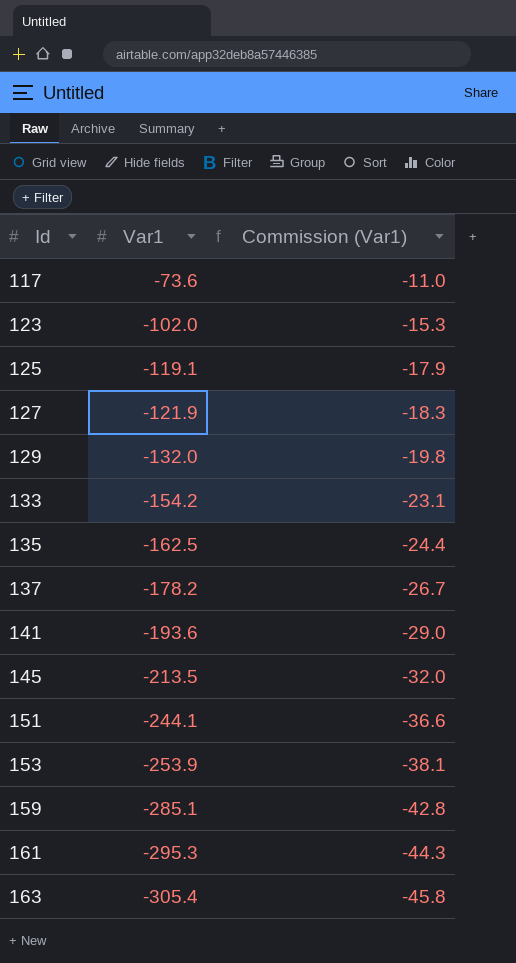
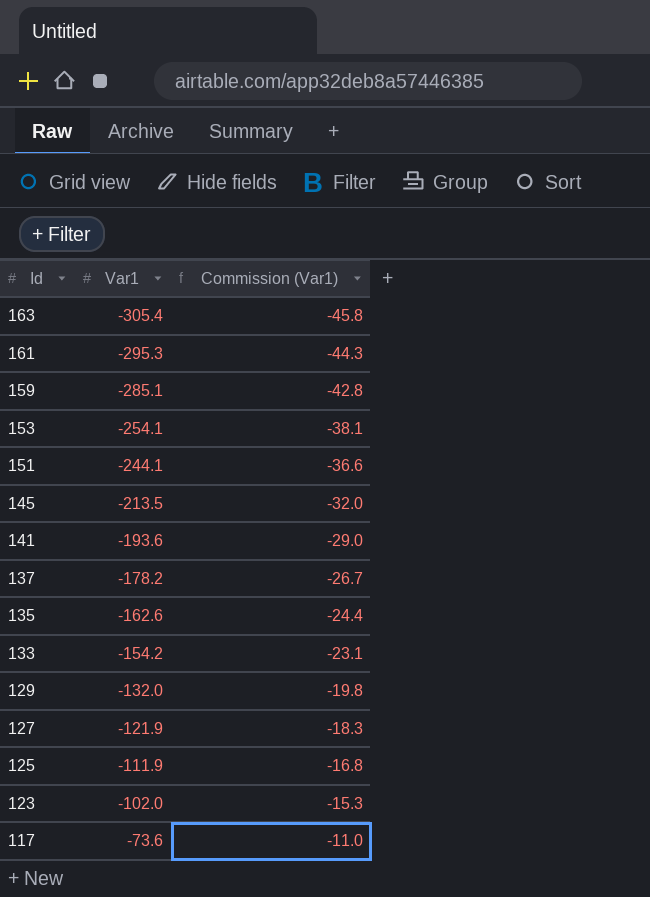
row order: Id ascending -> Id descending
153 | Var1: -253.9 -> -254.1
135 | Var1: -162.5 -> -162.6
125 | Var1: -119.1 -> -111.9
125 | Commission (Var1): -17.9 -> -16.8

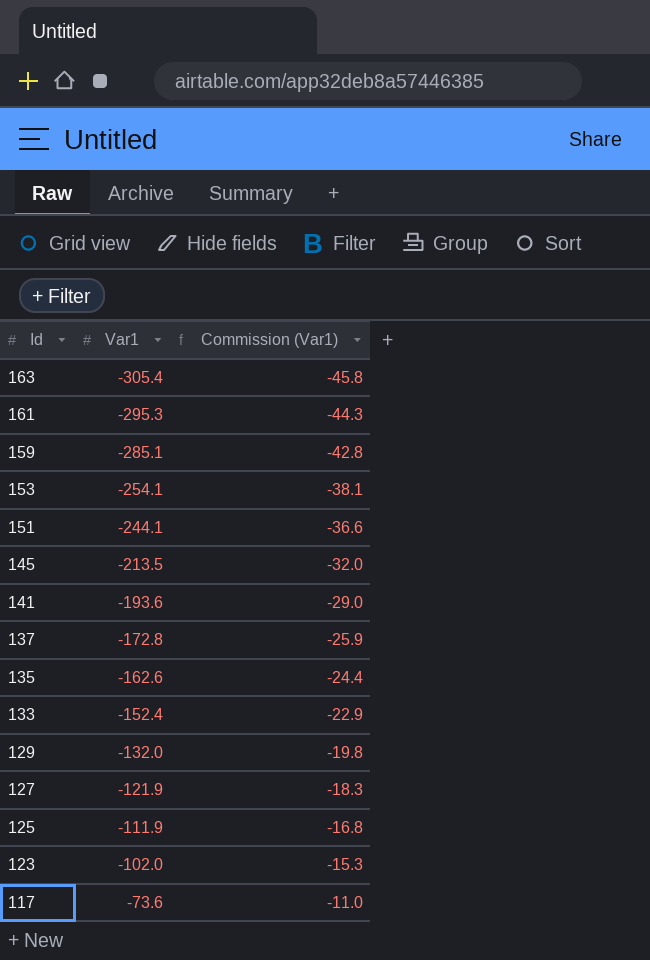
137 | Var1: -178.2 -> -172.8
137 | Commission (Var1): -26.7 -> -25.9
133 | Var1: -154.2 -> -152.4
133 | Commission (Var1): -23.1 -> -22.9

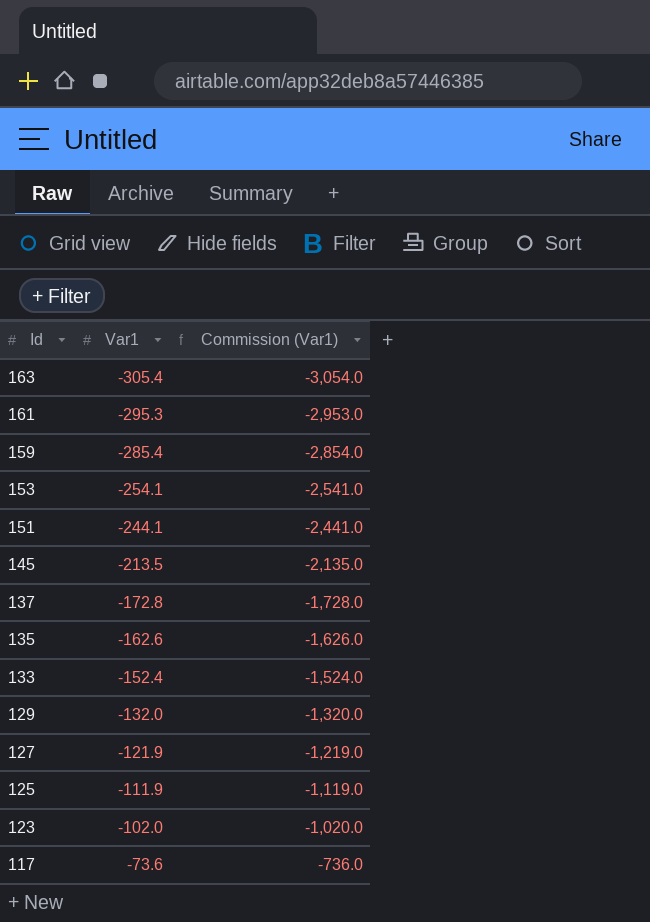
column Commission (Var1) | formula: [Var1] * 0.15 -> [Var1] * 10
row 141: -193.6 | -29.0 -> none
159 | Var1: -285.1 -> -285.4

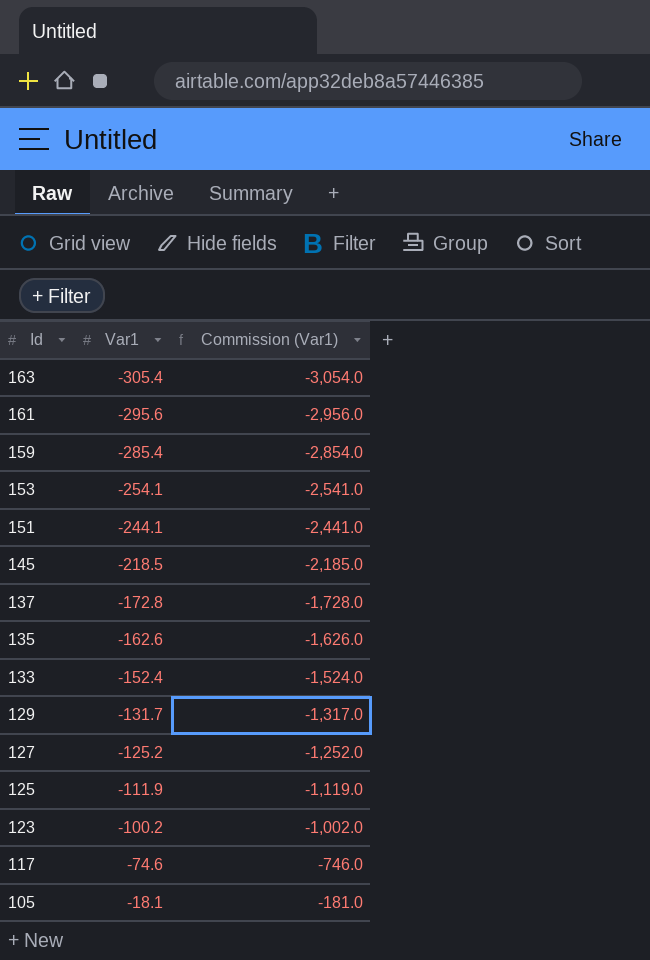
161 | Var1: -295.3 -> -295.6
161 | Commission (Var1): -2,953.0 -> -2,956.0
145 | Var1: -213.5 -> -218.5
145 | Commission (Var1): -2,135.0 -> -2,185.0
129 | Var1: -132.0 -> -131.7
129 | Commission (Var1): -1,320.0 -> -1,317.0
127 | Var1: -121.9 -> -125.2
127 | Commission (Var1): -1,219.0 -> -1,252.0
123 | Var1: -102.0 -> -100.2
123 | Commission (Var1): -1,020.0 -> -1,002.0
117 | Var1: -73.6 -> -74.6
117 | Commission (Var1): -736.0 -> -746.0
row 105: none -> -18.1 | -181.0

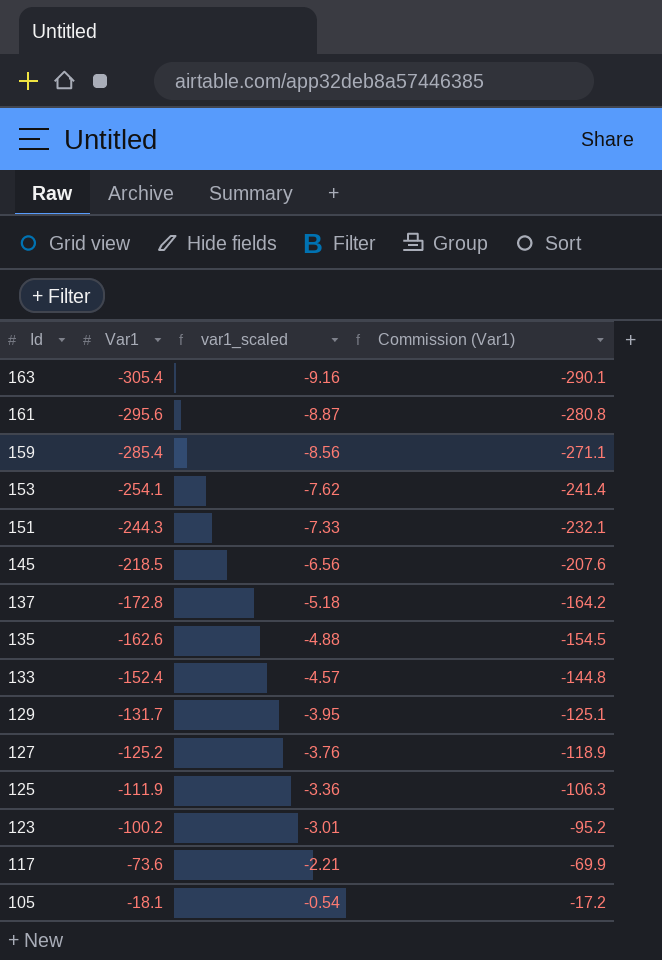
column var1_scaled | formula: none -> [Var1] * 0.03
column Commission (Var1) | formula: [Var1] * 10 -> [Var1] * 0.95
151 | Var1: -244.1 -> -244.3
117 | Var1: -74.6 -> -73.6

